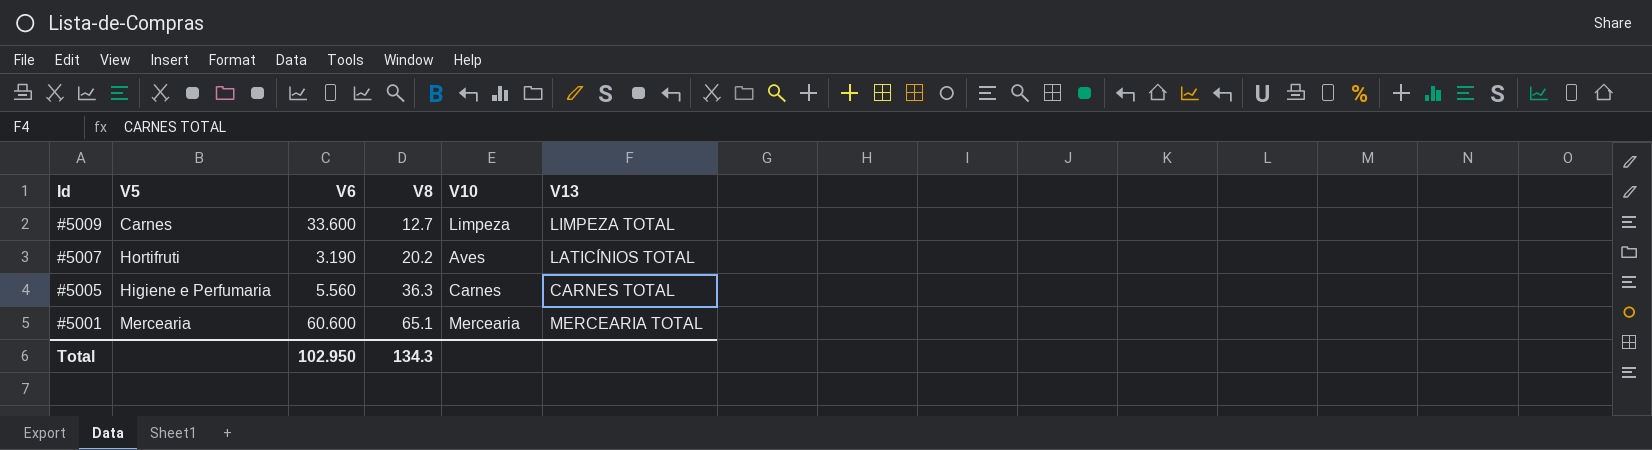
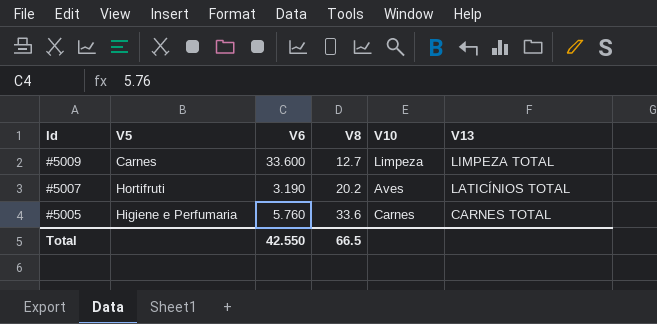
row #5001: Mercearia | 60.600 | 65.1 | Mercearia | MERCEARIA TOTAL -> none
#5005 | V6: 5.560 -> 5.760
#5005 | V8: 36.3 -> 33.6
Total | V6: 102.950 -> 42.550
Total | V8: 134.3 -> 66.5

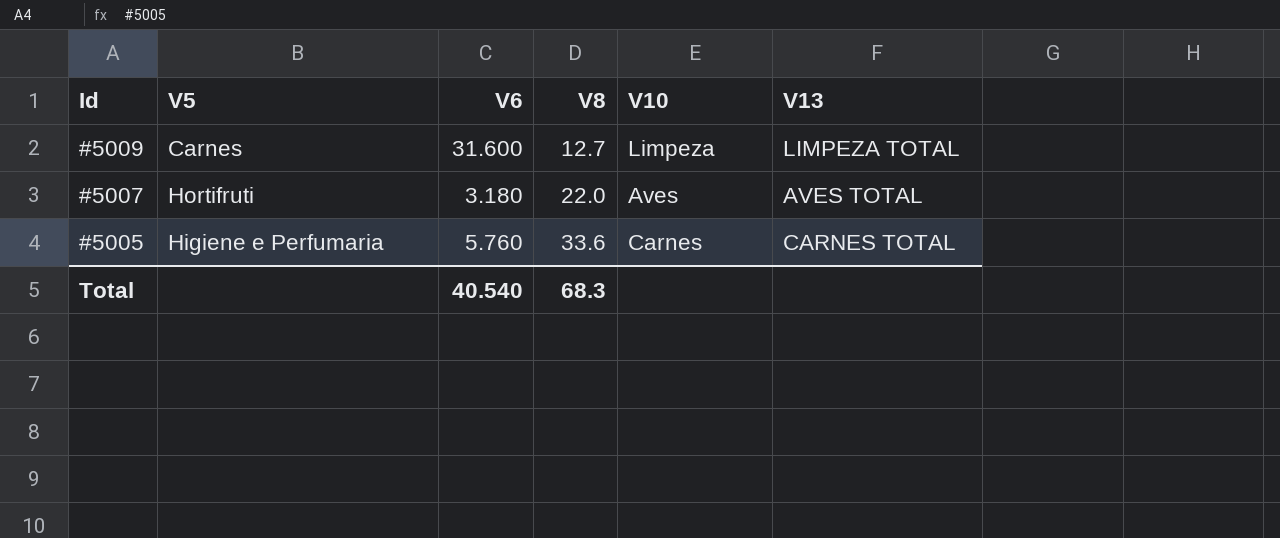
#5009 | V6: 33.600 -> 31.600
#5007 | V6: 3.190 -> 3.180
#5007 | V8: 20.2 -> 22.0
#5007 | V13: LATICÍNIOS TOTAL -> AVES TOTAL
Total | V6: 42.550 -> 40.540
Total | V8: 66.5 -> 68.3

